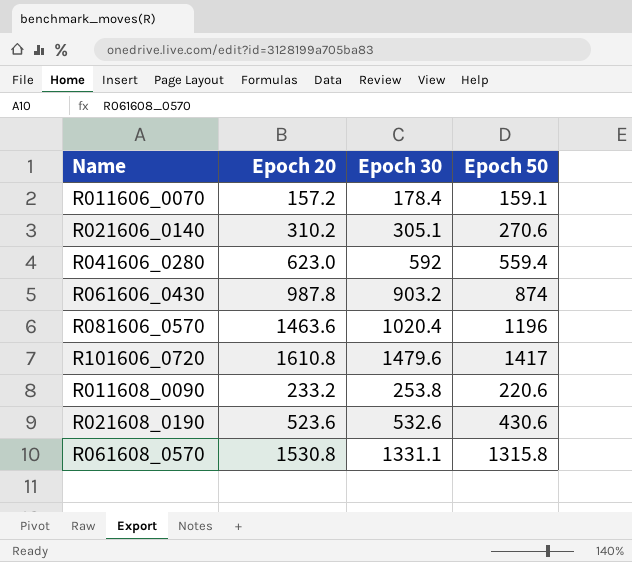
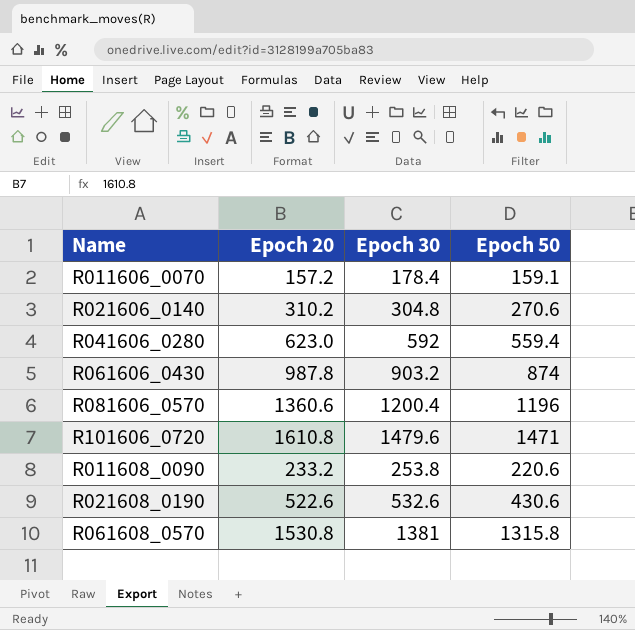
R021606_0140 | Epoch 30: 305.1 -> 304.8
R081606_0570 | Epoch 20: 1463.6 -> 1360.6
R081606_0570 | Epoch 30: 1020.4 -> 1200.4
R101606_0720 | Epoch 50: 1417 -> 1471
R021608_0190 | Epoch 20: 523.6 -> 522.6
R061608_0570 | Epoch 30: 1331.1 -> 1381

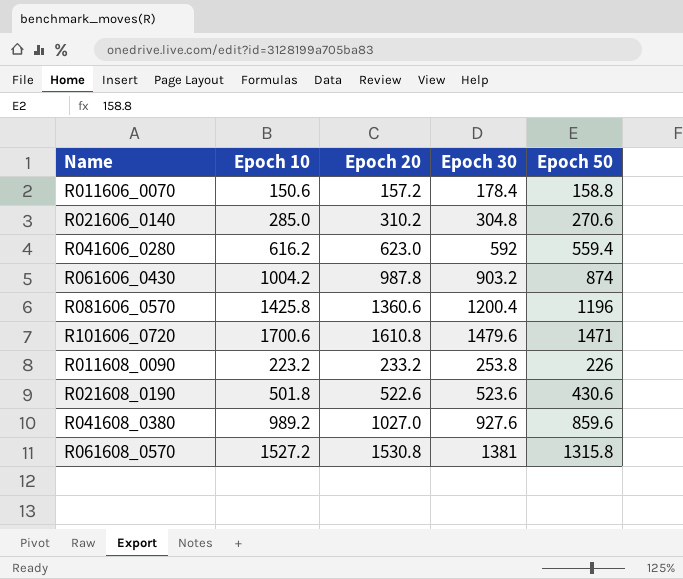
column Epoch 10 | position: none -> 2
R011606_0070 | Epoch 50: 159.1 -> 158.8
R011608_0090 | Epoch 50: 220.6 -> 226
R021608_0190 | Epoch 30: 532.6 -> 523.6
row R041608_0380: none -> 989.2 | 1027.0 | 927.6 | 859.6

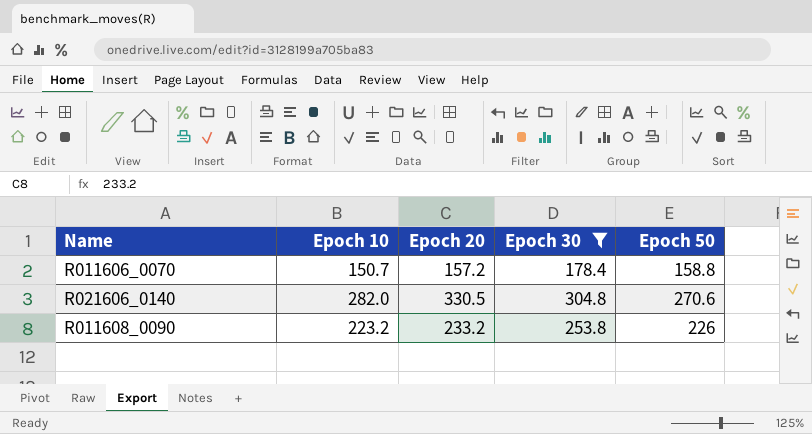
filter: none -> Epoch 30 <= 304.8
R011606_0070 | Epoch 10: 150.6 -> 150.7
R021606_0140 | Epoch 10: 285.0 -> 282.0
R021606_0140 | Epoch 20: 310.2 -> 330.5

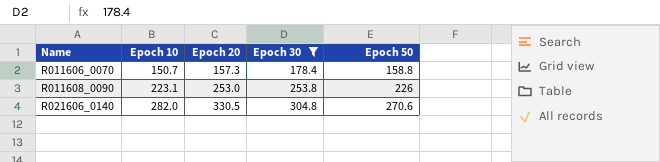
row order: none -> Name ascending
R011606_0070 | Epoch 20: 157.2 -> 157.3
R011608_0090 | Epoch 10: 223.2 -> 223.1
R011608_0090 | Epoch 20: 233.2 -> 253.0

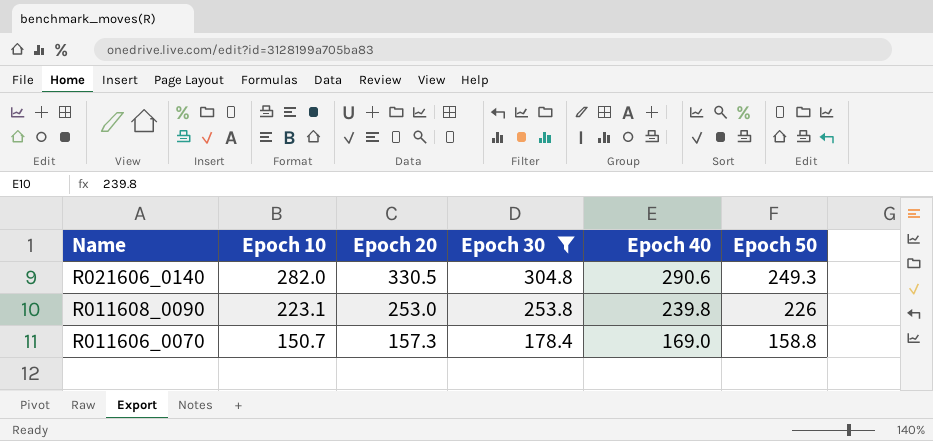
row order: Name ascending -> Name descending
column Epoch 40 | position: none -> 5
R021606_0140 | Epoch 50: 270.6 -> 249.3

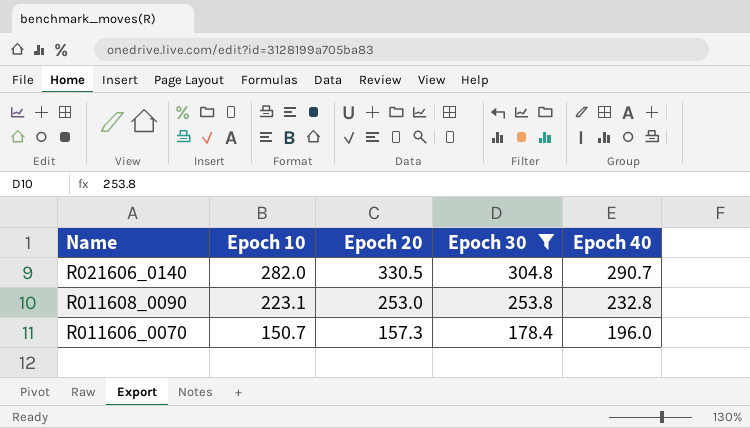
column Epoch 50 | position: 6 -> none
R021606_0140 | Epoch 40: 290.6 -> 290.7
R011608_0090 | Epoch 40: 239.8 -> 232.8
R011606_0070 | Epoch 40: 169.0 -> 196.0

